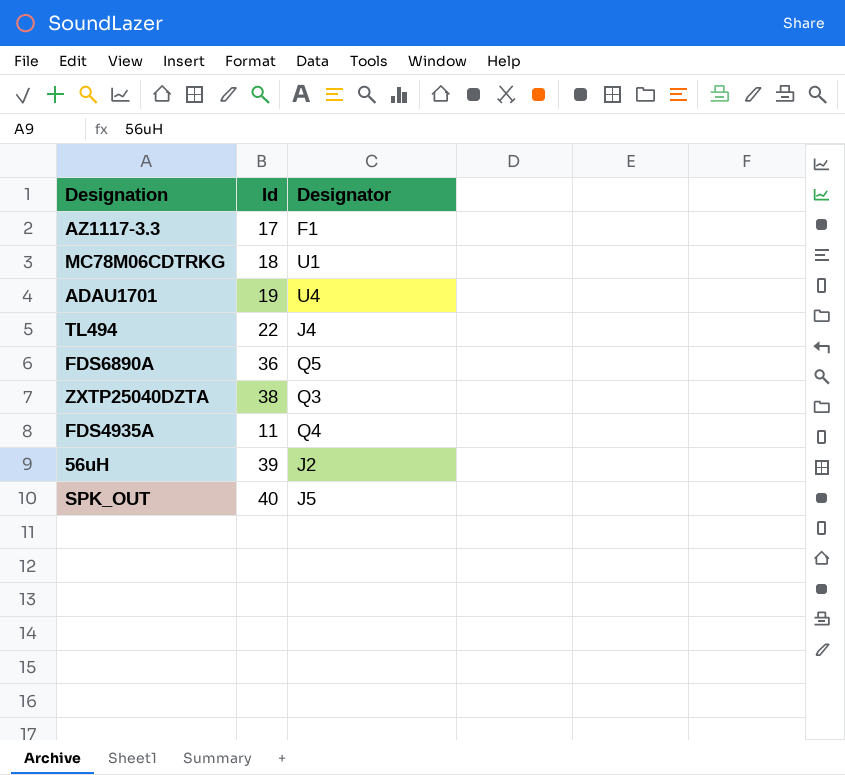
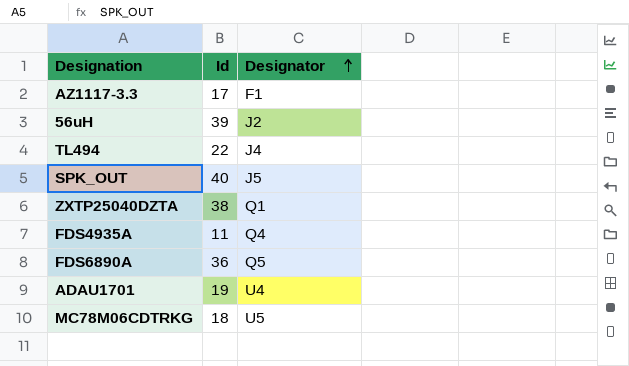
row order: none -> Designator ascending
ZXTP25040DZTA | Designator: Q3 -> Q1
MC78M06CDTRKG | Designator: U1 -> U5

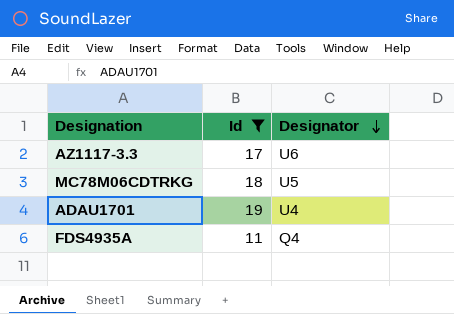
filter: none -> Id <= 19
row order: Designator ascending -> Designator descending
AZ1117-3.3 | Designator: F1 -> U6

